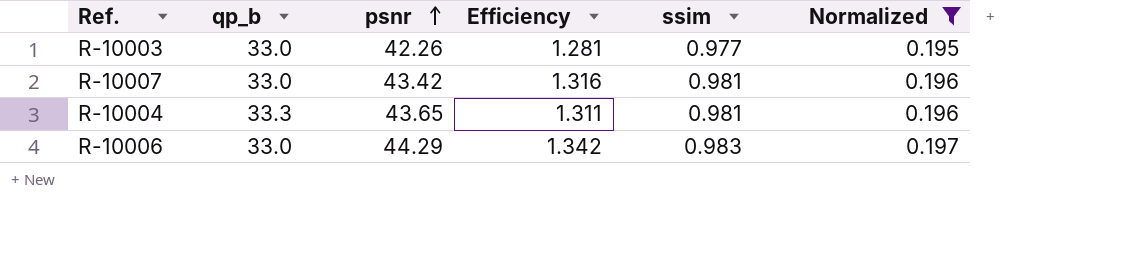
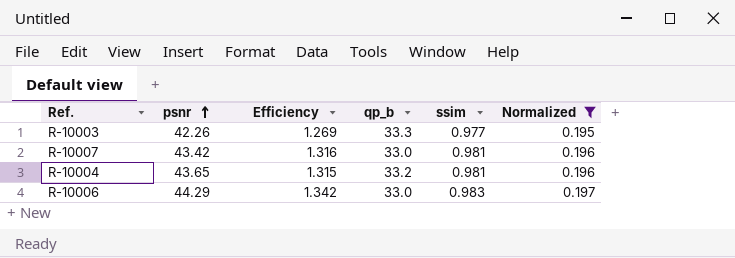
column qp_b | position: 2 -> 4
R-10003 | Efficiency: 1.281 -> 1.269
R-10003 | qp_b: 33.0 -> 33.3
R-10004 | Efficiency: 1.311 -> 1.315
R-10004 | qp_b: 33.3 -> 33.2

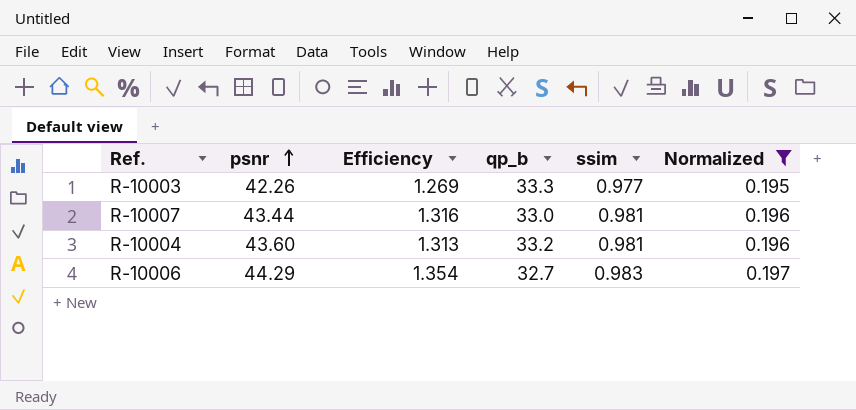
R-10007 | psnr: 43.42 -> 43.44
R-10004 | psnr: 43.65 -> 43.60
R-10004 | Efficiency: 1.315 -> 1.313
R-10006 | Efficiency: 1.342 -> 1.354
R-10006 | qp_b: 33.0 -> 32.7

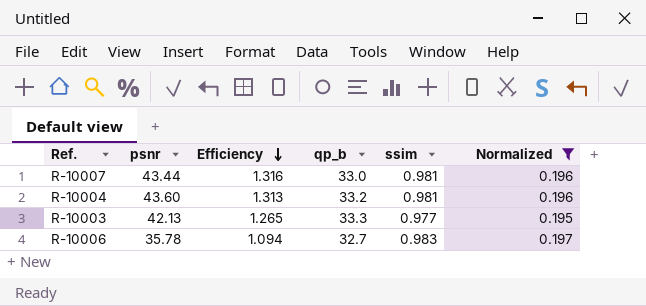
row order: psnr ascending -> Efficiency descending
R-10003 | psnr: 42.26 -> 42.13
R-10003 | Efficiency: 1.269 -> 1.265
R-10006 | psnr: 44.29 -> 35.78
R-10006 | Efficiency: 1.354 -> 1.094

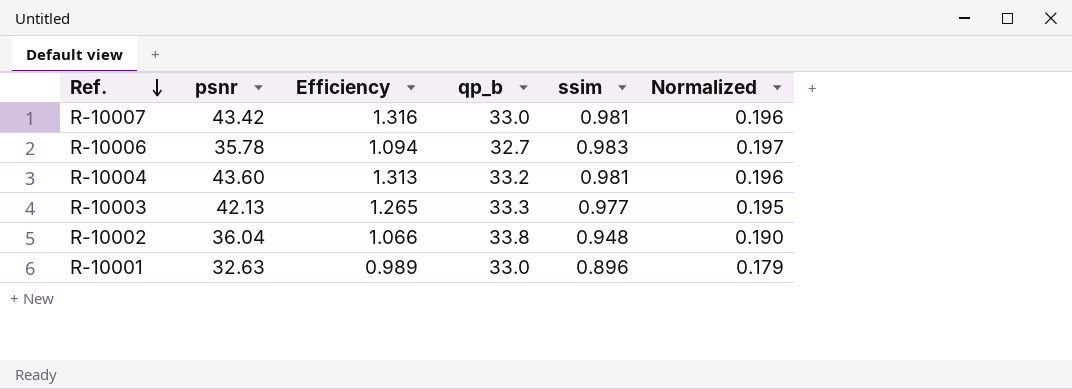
filter: Normalized >= 0.195 -> none
row order: Efficiency descending -> Ref. descending
R-10007 | psnr: 43.44 -> 43.42

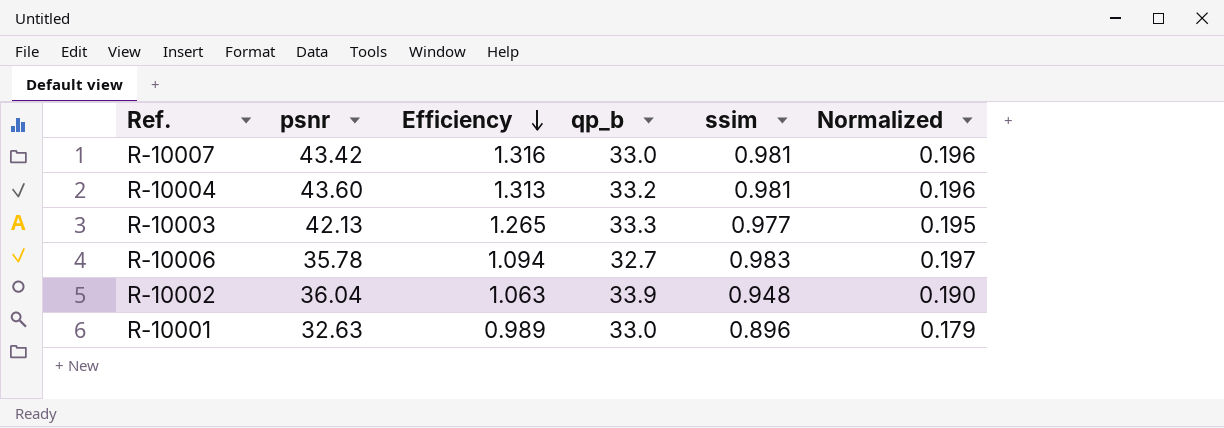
row order: Ref. descending -> Efficiency descending
R-10002 | Efficiency: 1.066 -> 1.063
R-10002 | qp_b: 33.8 -> 33.9

